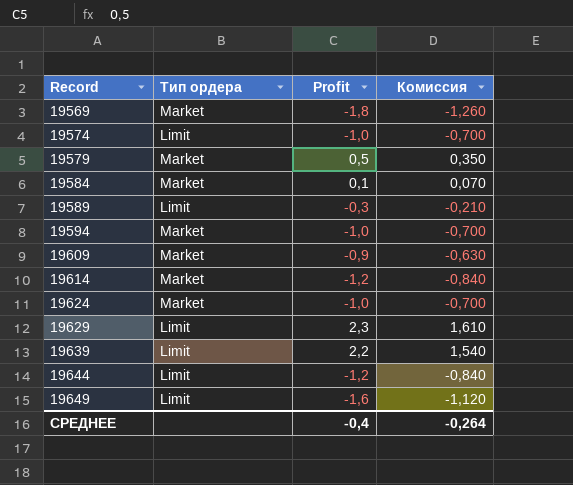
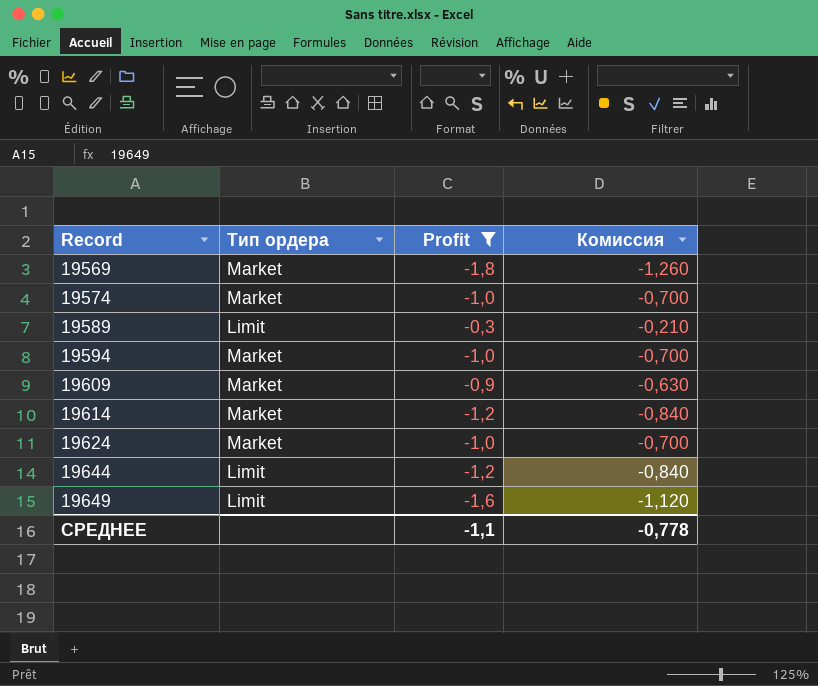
filter: none -> Profit <= -0,3
19574 | Тип ордера: Limit -> Market
СРЕДНЕЕ | Profit: -0,4 -> -1,1
СРЕДНЕЕ | Комиссия: -0,264 -> -0,778

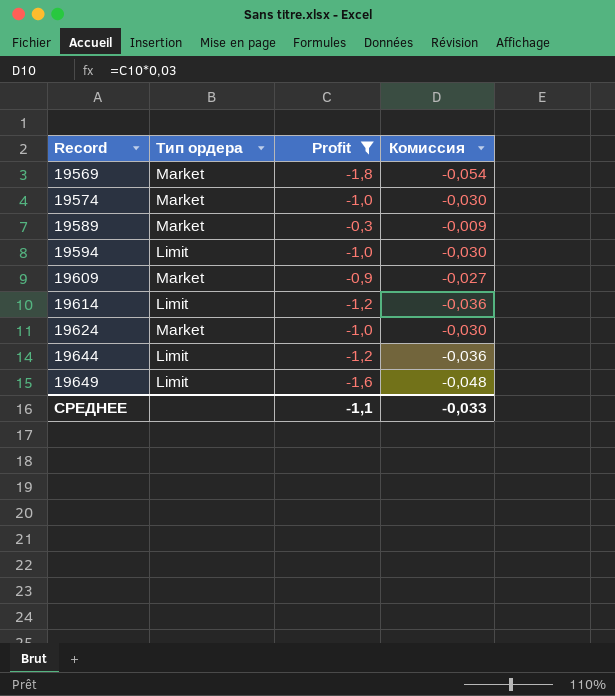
column Комиссия | formula: [Profit] * 0,7 -> [Profit] * 0,03
19589 | Тип ордера: Limit -> Market
19594 | Тип ордера: Market -> Limit
19614 | Тип ордера: Market -> Limit
СРЕДНЕЕ | Комиссия: -0,778 -> -0,033

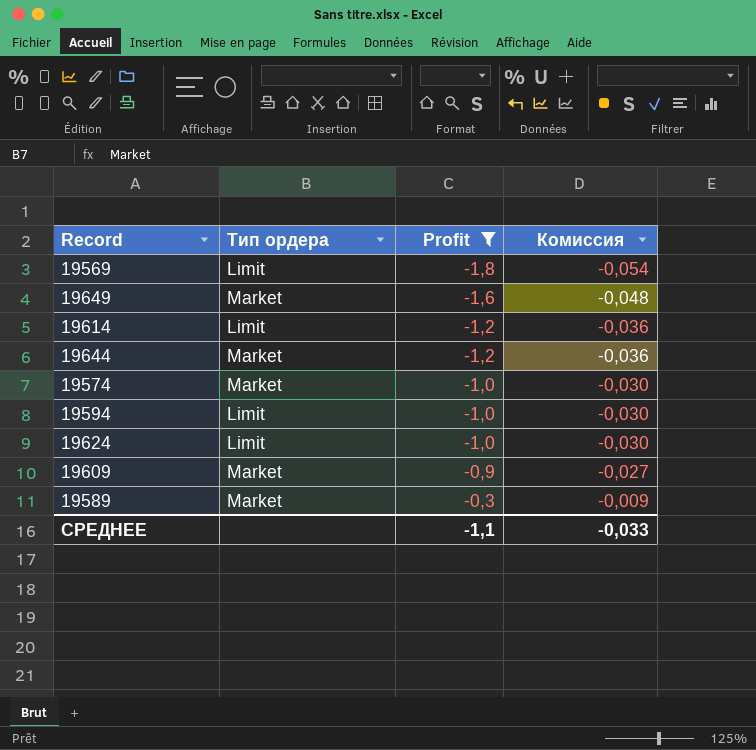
row order: Record ascending -> Profit ascending
19569 | Тип ордера: Market -> Limit
19649 | Тип ордера: Limit -> Market
19644 | Тип ордера: Limit -> Market
19624 | Тип ордера: Market -> Limit

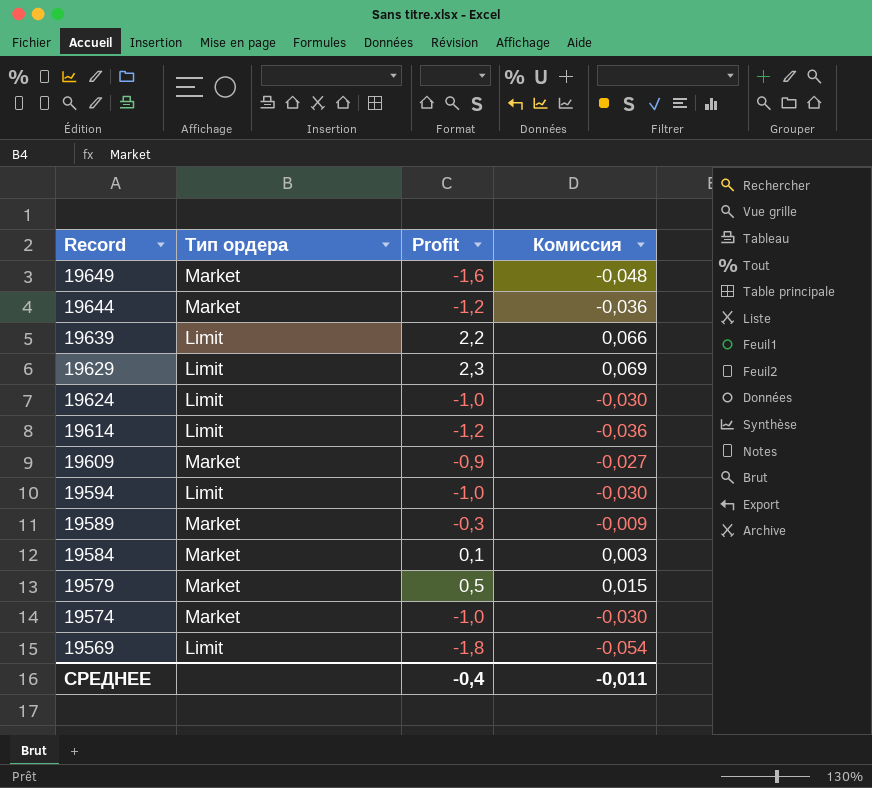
filter: Profit <= -0,3 -> none
row order: Profit ascending -> Record descending
СРЕДНЕЕ | Profit: -1,1 -> -0,4
СРЕДНЕЕ | Комиссия: -0,033 -> -0,011

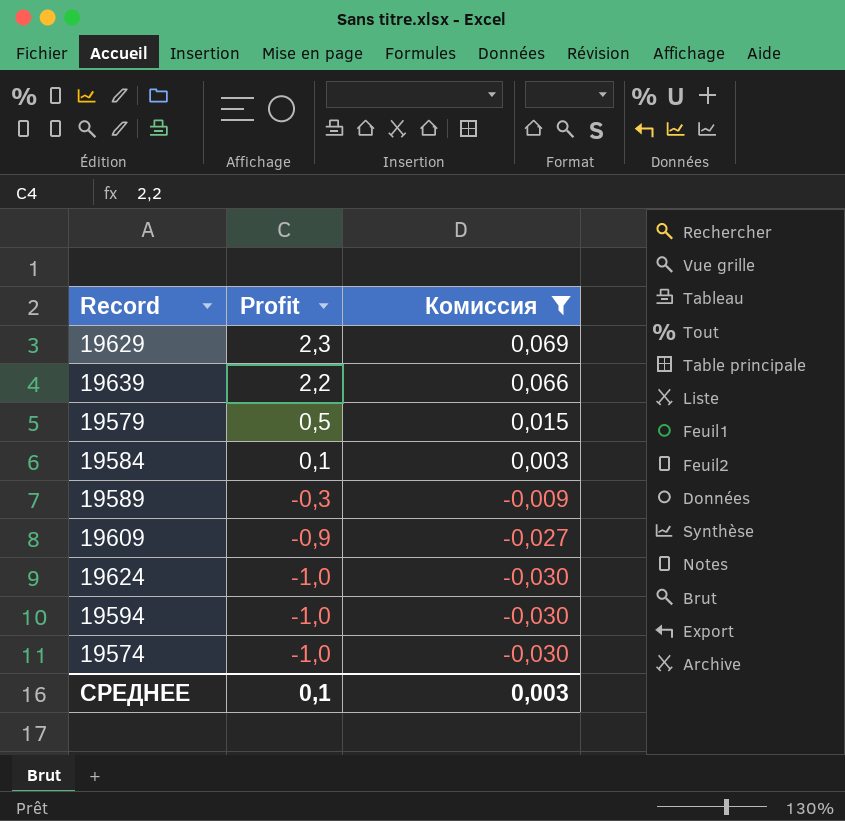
filter: none -> Комиссия >= -0,030
row order: Record descending -> Profit descending
column Тип ордера | position: 2 -> none
СРЕДНЕЕ | Profit: -0,4 -> 0,1
СРЕДНЕЕ | Комиссия: -0,011 -> 0,003

